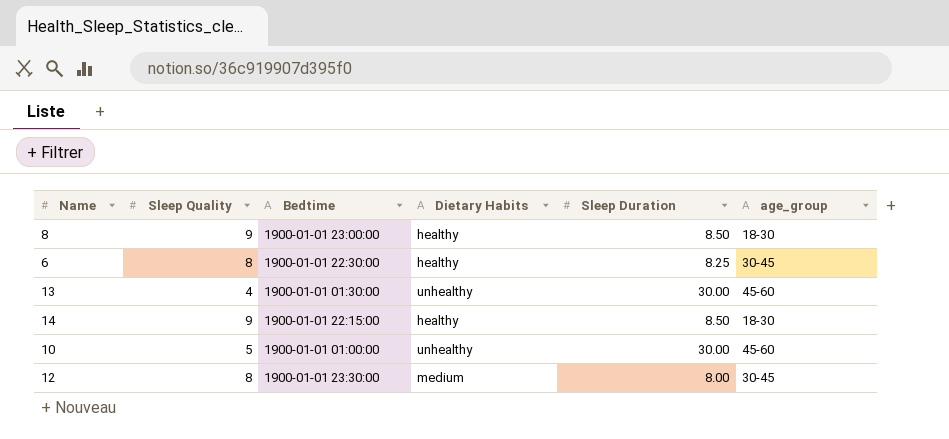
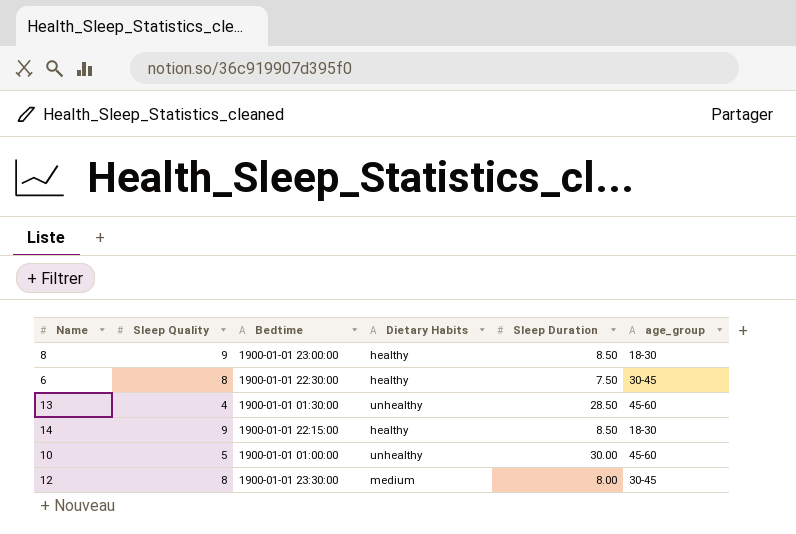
6 | Sleep Duration: 8.25 -> 7.50
13 | Sleep Duration: 30.00 -> 28.50

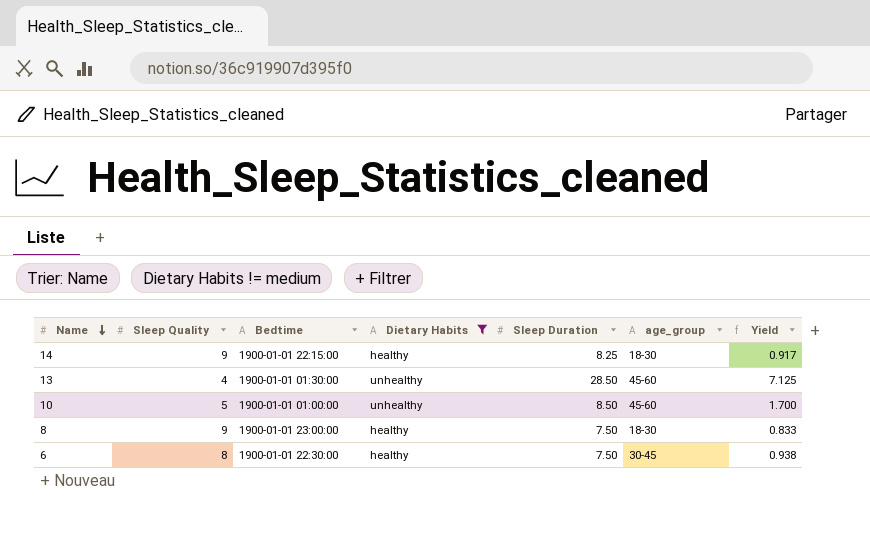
filter: none -> Dietary Habits != medium
row order: none -> Name descending
column Yield | formula: none -> [Sleep Duration] / [Sleep Quality]
14 | Sleep Duration: 8.50 -> 8.25
10 | Sleep Duration: 30.00 -> 8.50
8 | Sleep Duration: 8.50 -> 7.50

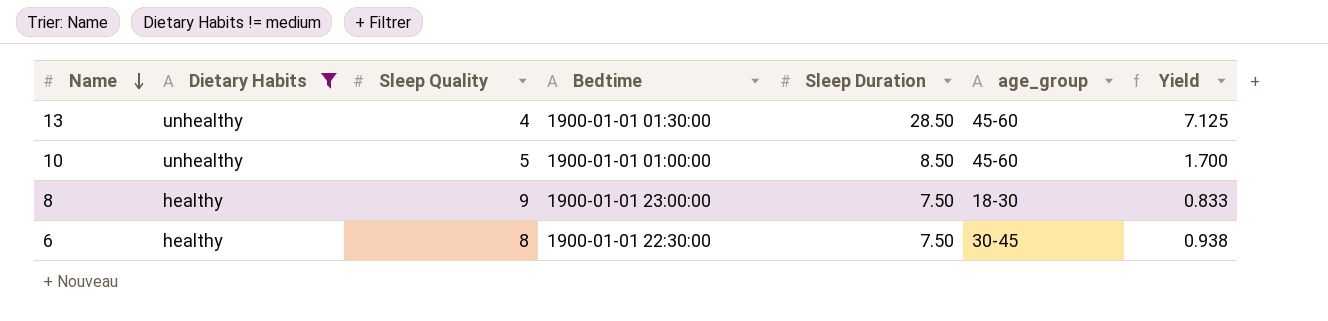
column Dietary Habits | position: 4 -> 2
row 14: 9 | 1900-01-01 22:15:00 | healthy | 8.25 | 18-30 | 0.917 -> none

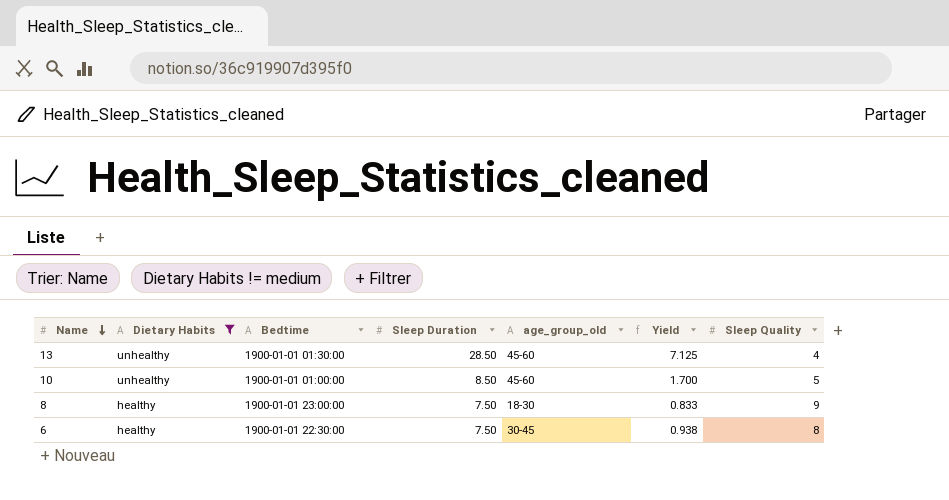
column name: age_group -> age_group_old
column Sleep Quality | position: 3 -> 7

